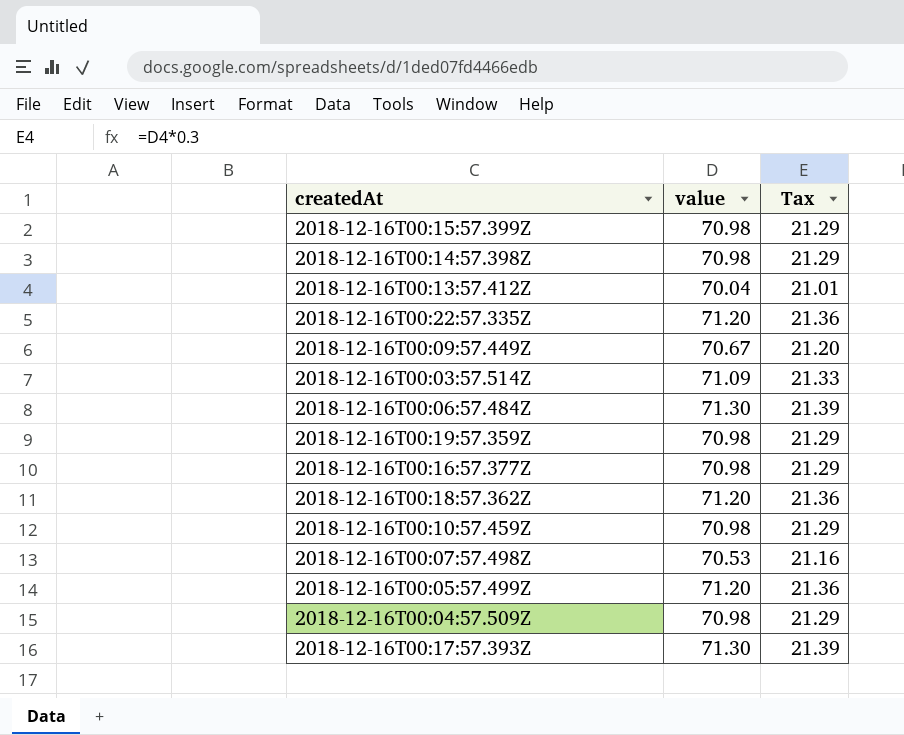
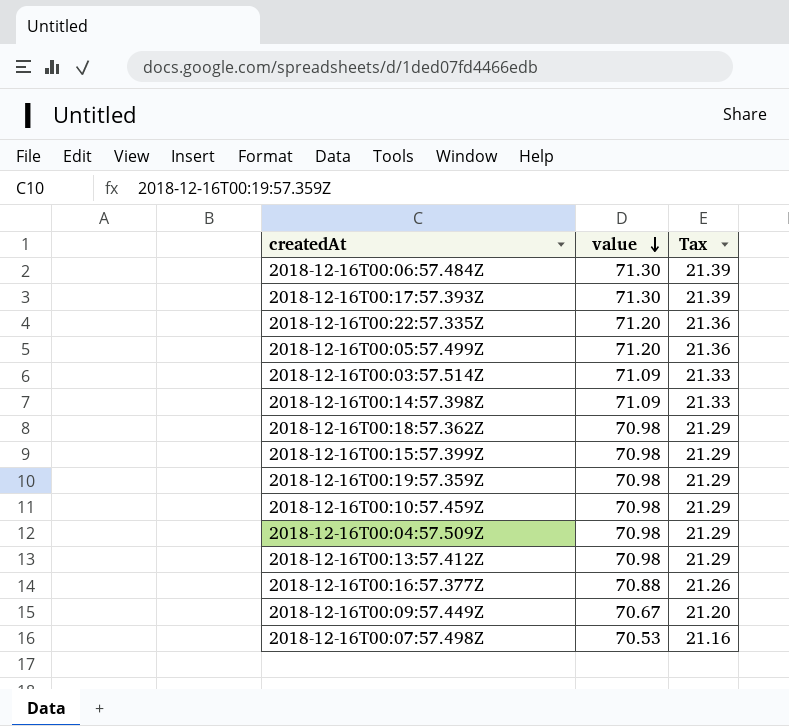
row order: none -> value descending
2018-12-16T00:14:57.398Z | value: 70.98 -> 71.09
2018-12-16T00:14:57.398Z | Tax: 21.29 -> 21.33
2018-12-16T00:18:57.362Z | value: 71.20 -> 70.98
2018-12-16T00:18:57.362Z | Tax: 21.36 -> 21.29
2018-12-16T00:13:57.412Z | value: 70.04 -> 70.98
2018-12-16T00:13:57.412Z | Tax: 21.01 -> 21.29
2018-12-16T00:16:57.377Z | value: 70.98 -> 70.88
2018-12-16T00:16:57.377Z | Tax: 21.29 -> 21.26

